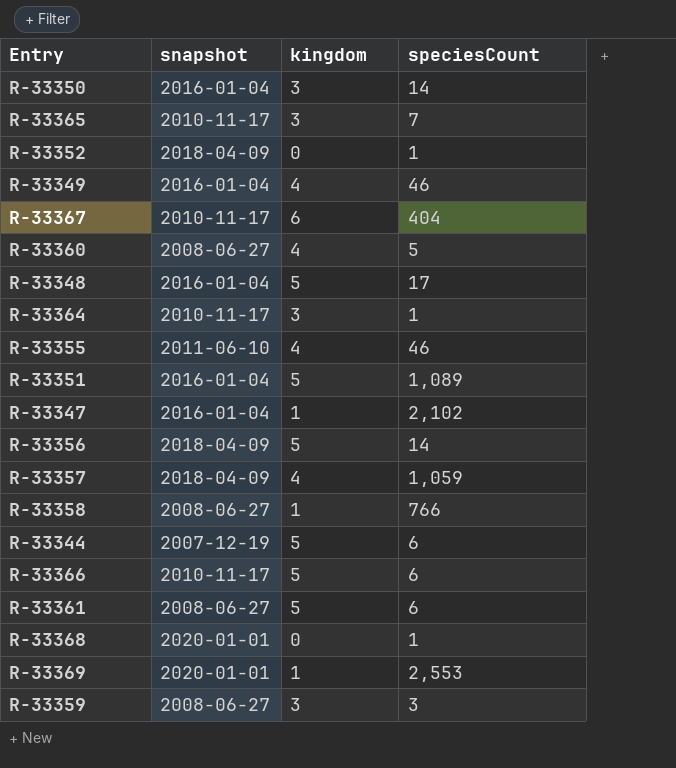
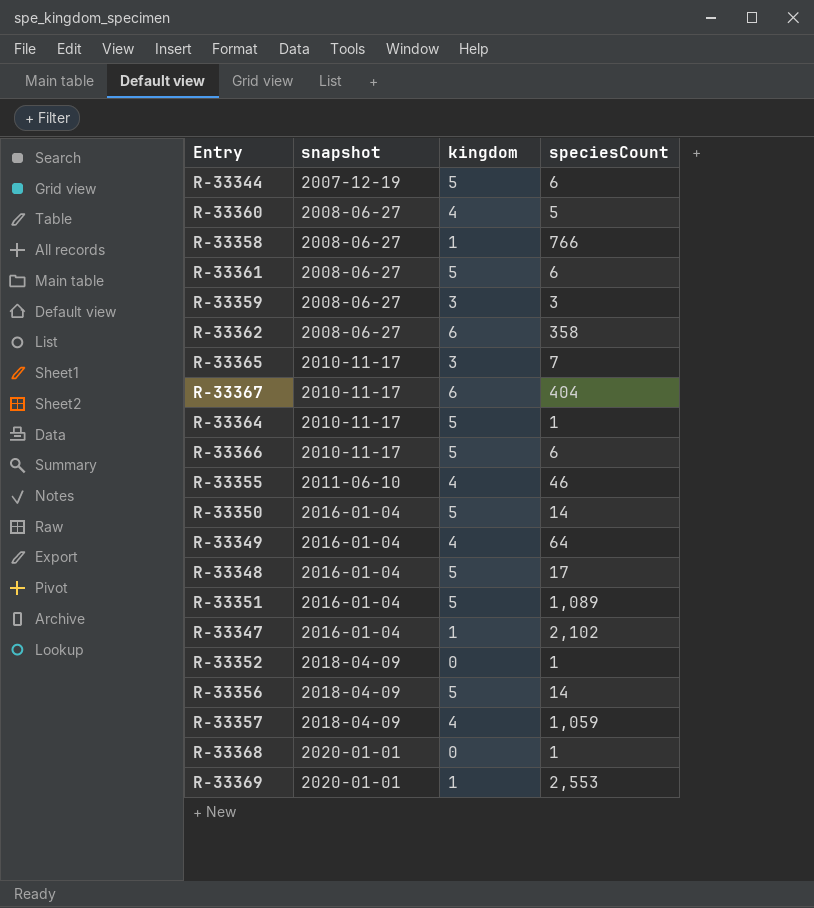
row order: none -> snapshot ascending
row R-33362: none -> 2008-06-27 | 6 | 358
R-33364 | kingdom: 3 -> 5
R-33350 | kingdom: 3 -> 5
R-33349 | speciesCount: 46 -> 64

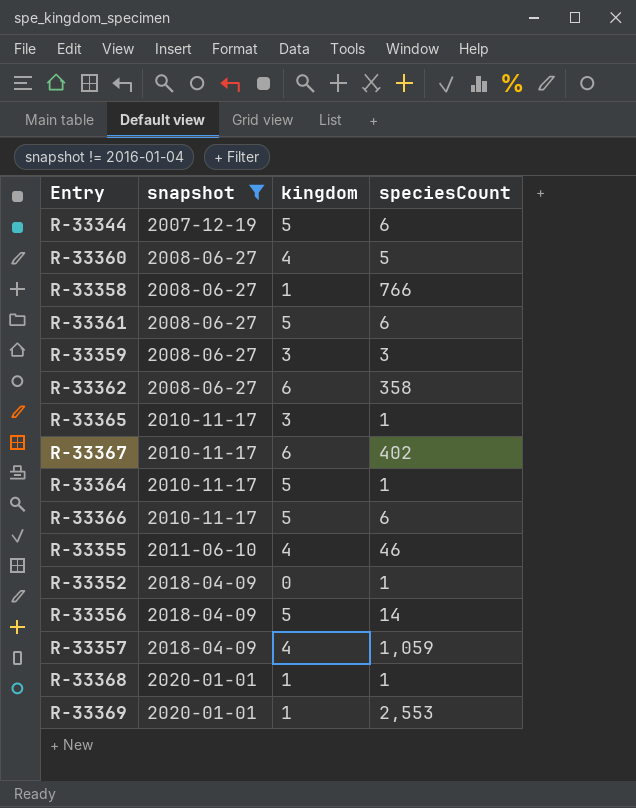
filter: none -> snapshot != 2016-01-04
R-33365 | speciesCount: 7 -> 1
R-33367 | speciesCount: 404 -> 402
R-33368 | kingdom: 0 -> 1

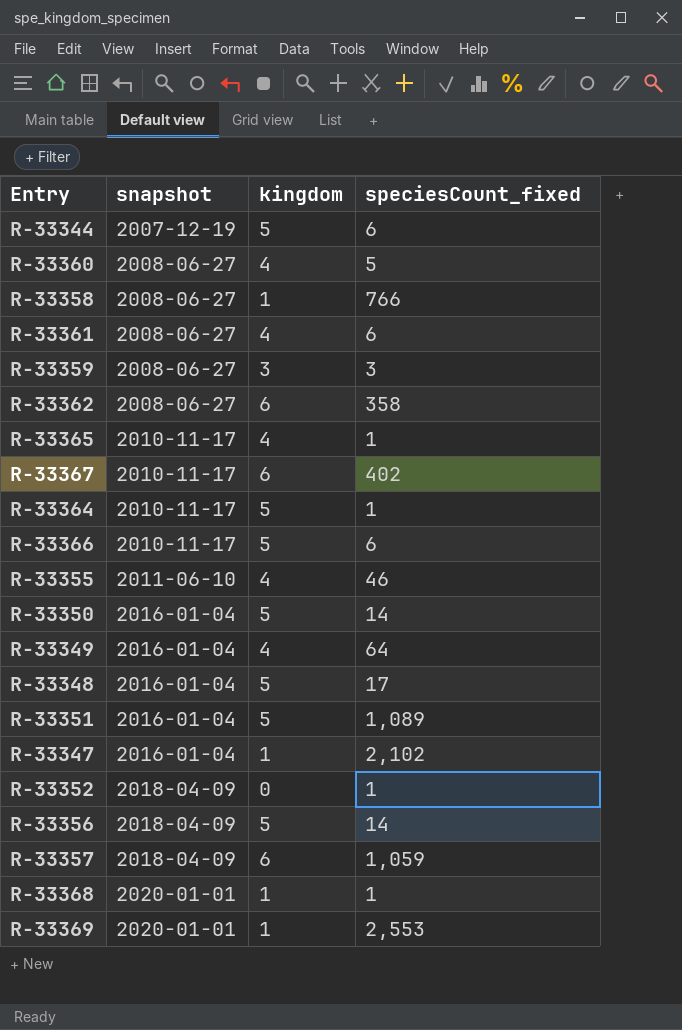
filter: snapshot != 2016-01-04 -> none
column name: speciesCount -> speciesCount_fixed
R-33361 | kingdom: 5 -> 4
R-33365 | kingdom: 3 -> 4
R-33357 | kingdom: 4 -> 6

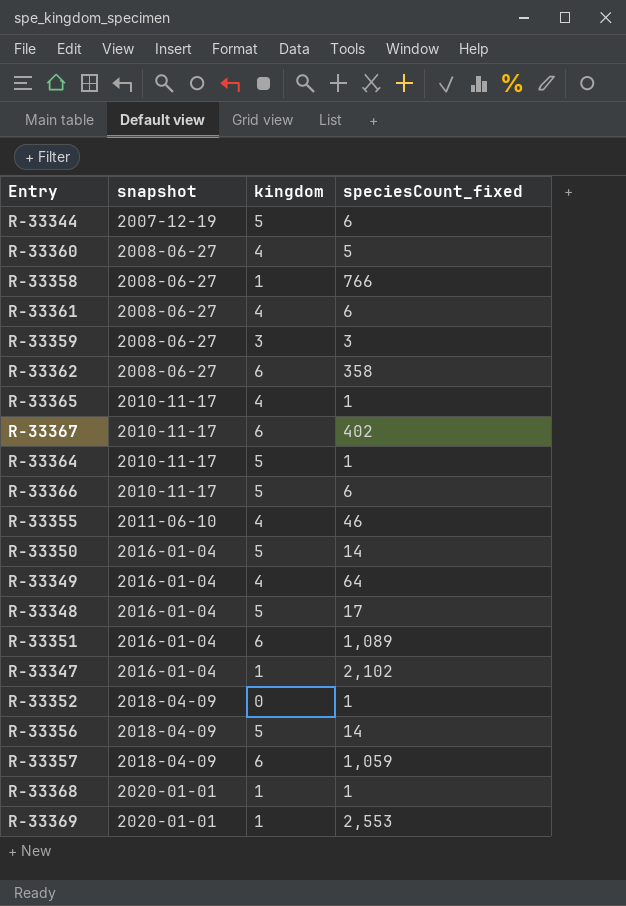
R-33351 | kingdom: 5 -> 6

